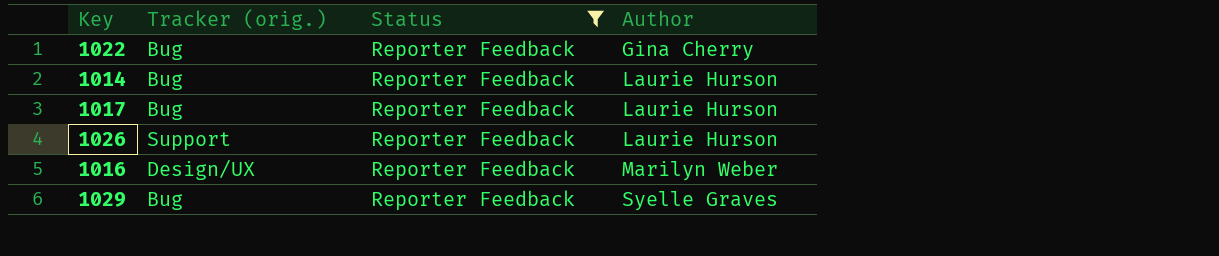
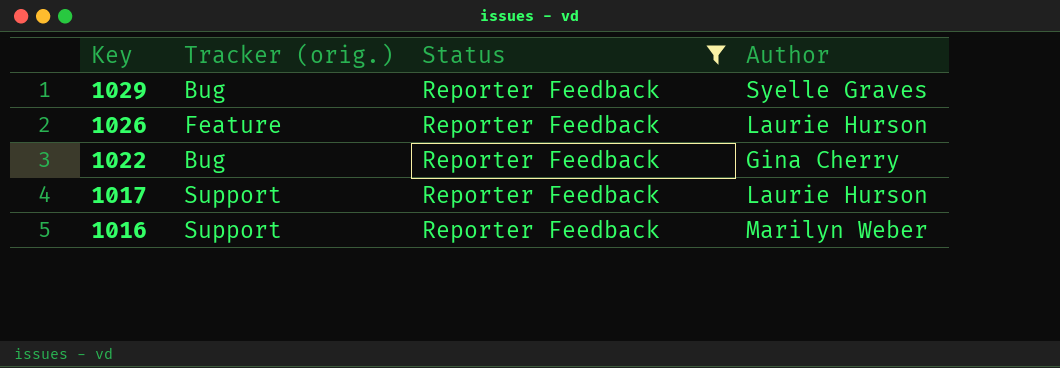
row order: Author ascending -> Key descending
row 1014: Bug | Reporter Feedback | Laurie Hurson -> none
1026 | Tracker (orig.): Support -> Feature
1017 | Tracker (orig.): Bug -> Support
1016 | Tracker (orig.): Design/UX -> Support

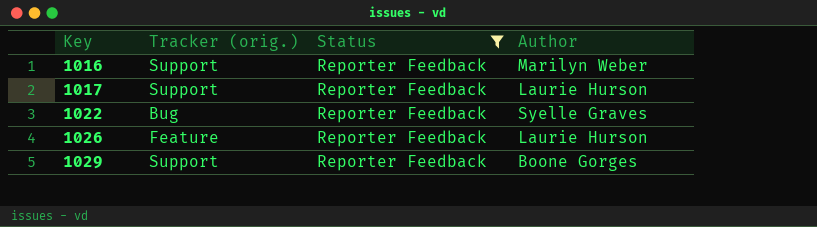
row order: Key descending -> Key ascending
1022 | Author: Gina Cherry -> Syelle Graves
1029 | Tracker (orig.): Bug -> Support
1029 | Author: Syelle Graves -> Boone Gorges

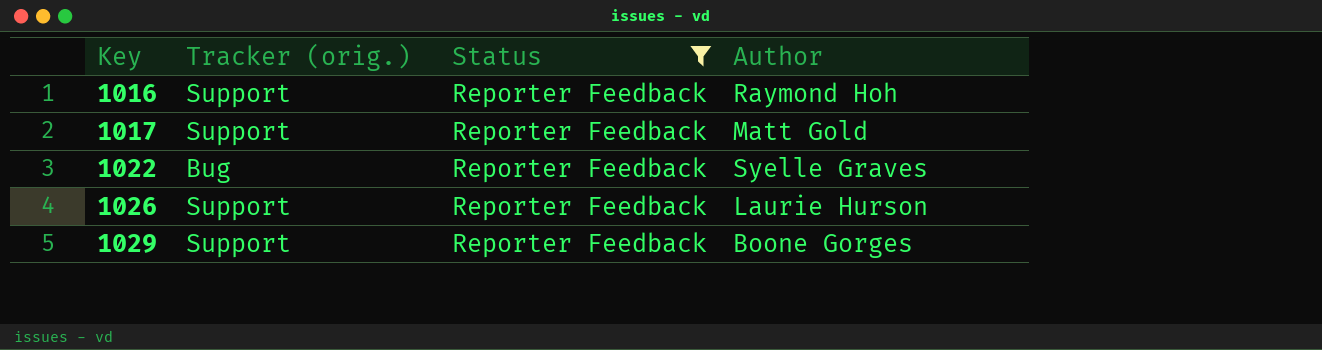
1016 | Author: Marilyn Weber -> Raymond Hoh
1017 | Author: Laurie Hurson -> Matt Gold
1026 | Tracker (orig.): Feature -> Support

